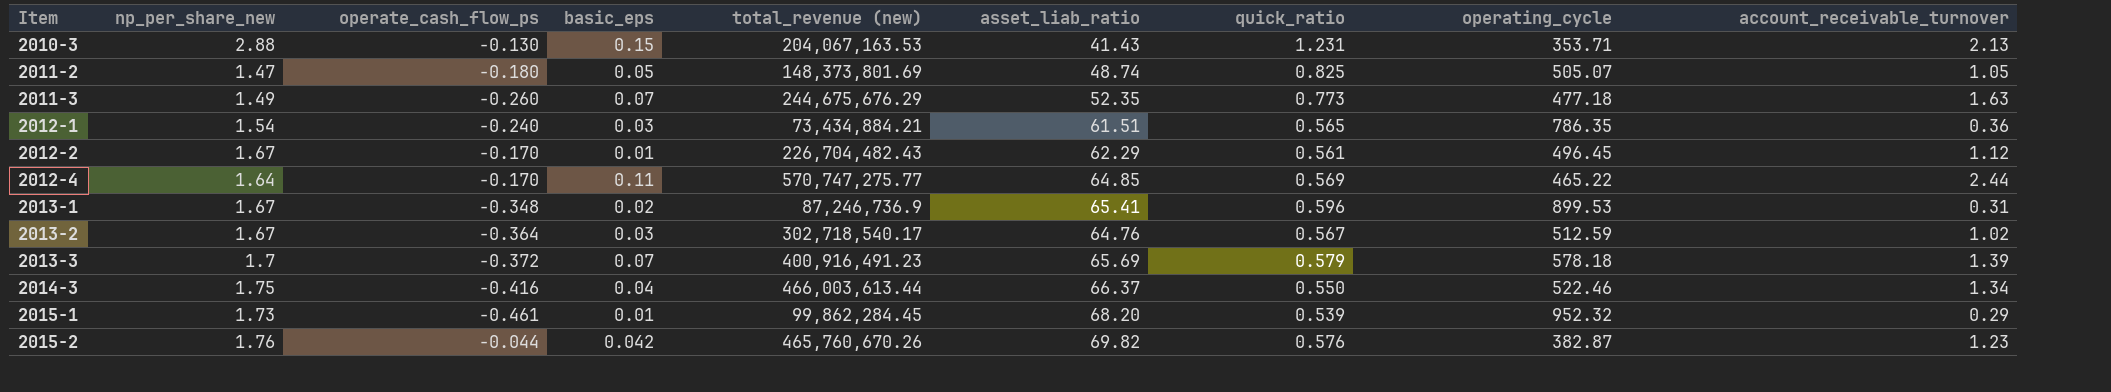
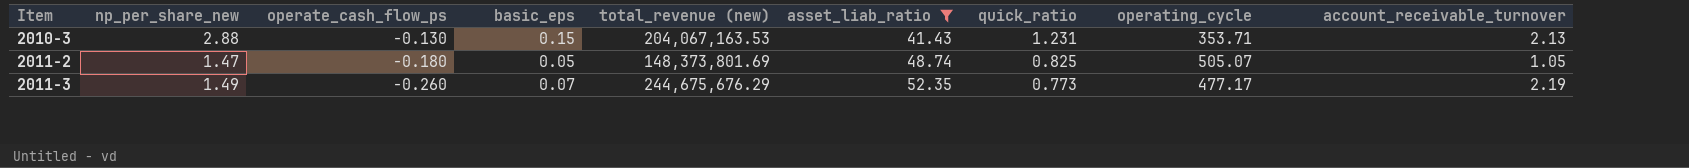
filter: none -> asset_liab_ratio <= 52.35
2011-3 | operating_cycle: 477.18 -> 477.17
2011-3 | account_receivable_turnover: 1.63 -> 2.19

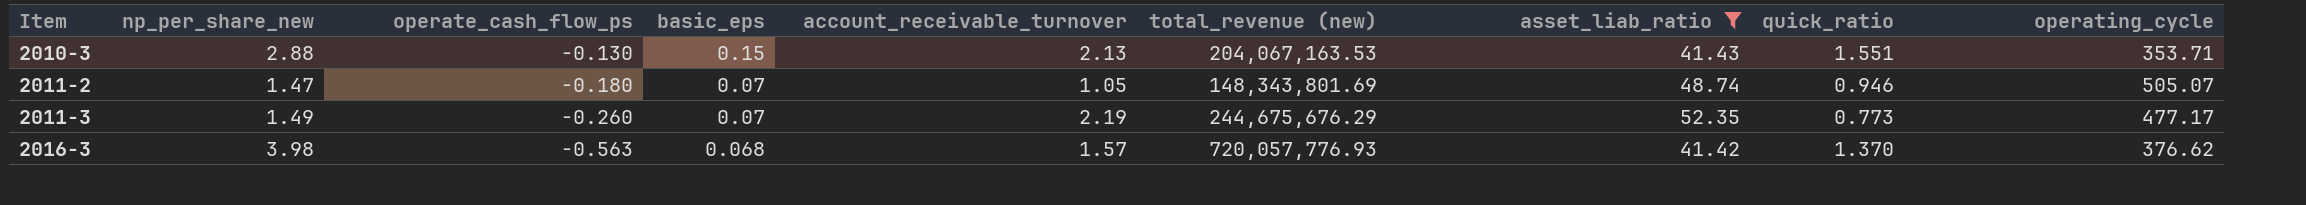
column account_receivable_turnover | position: 9 -> 5
2010-3 | quick_ratio: 1.231 -> 1.551
2011-2 | basic_eps: 0.05 -> 0.07
2011-2 | total_revenue (new): 148,373,801.69 -> 148,343,801.69
2011-2 | quick_ratio: 0.825 -> 0.946
row 2016-3: none -> 3.98 | -0.563 | 0.068 | 1.57 | 720,057,776.93 | 41.42 | 1.370 | 376.62

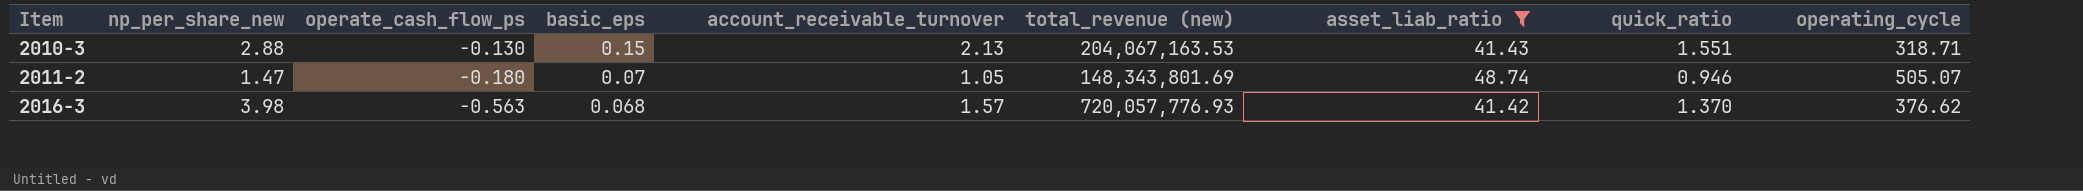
row 2011-3: 1.49 | -0.260 | 0.07 | 2.19 | 244,675,676.29 | 52.35 | 0.773 | 477.17 -> none
2010-3 | operating_cycle: 353.71 -> 318.71

